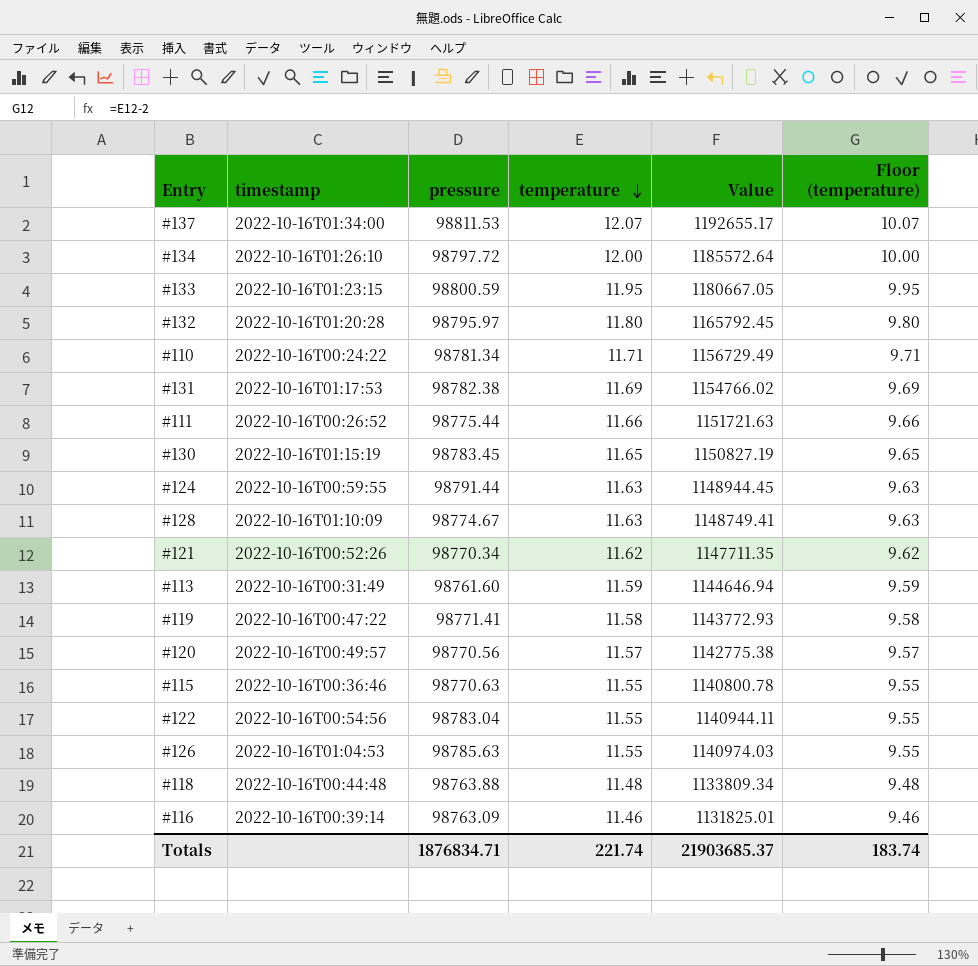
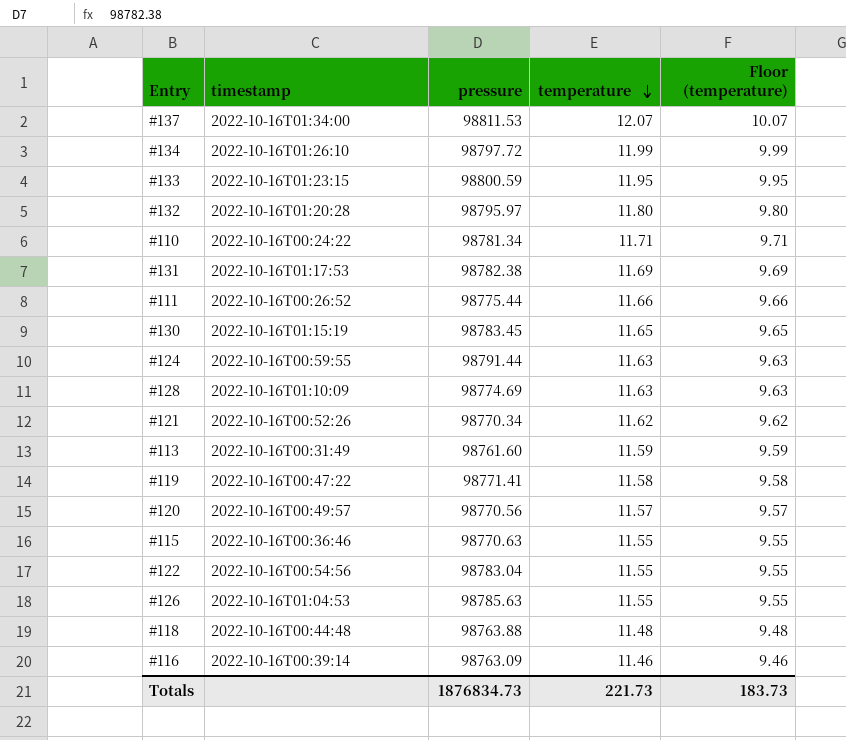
column Value | formula: [pressure] * [temperature] -> none
#134 | temperature: 12.00 -> 11.99
#134 | Floor (temperature): 10.00 -> 9.99
#128 | pressure: 98774.67 -> 98774.69
Totals | pressure: 1876834.71 -> 1876834.73
Totals | temperature: 221.74 -> 221.73
Totals | Floor (temperature): 183.74 -> 183.73

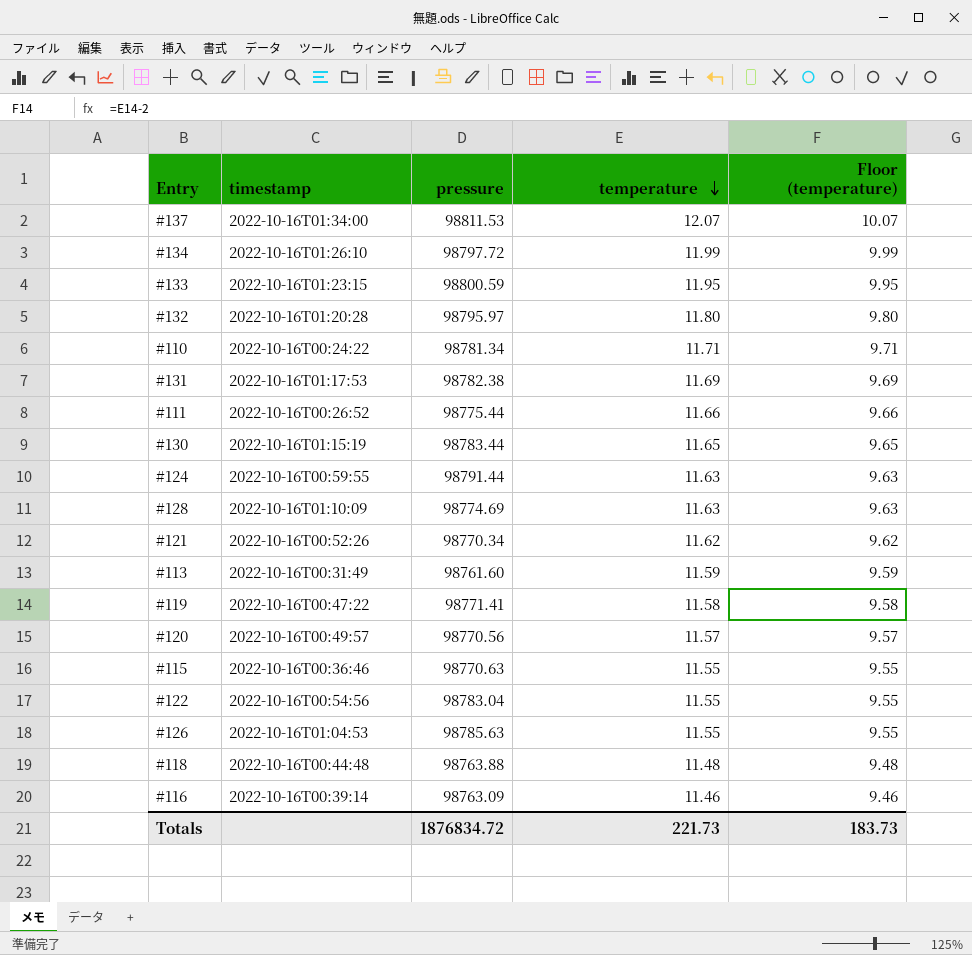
#130 | pressure: 98783.45 -> 98783.44
Totals | pressure: 1876834.73 -> 1876834.72

